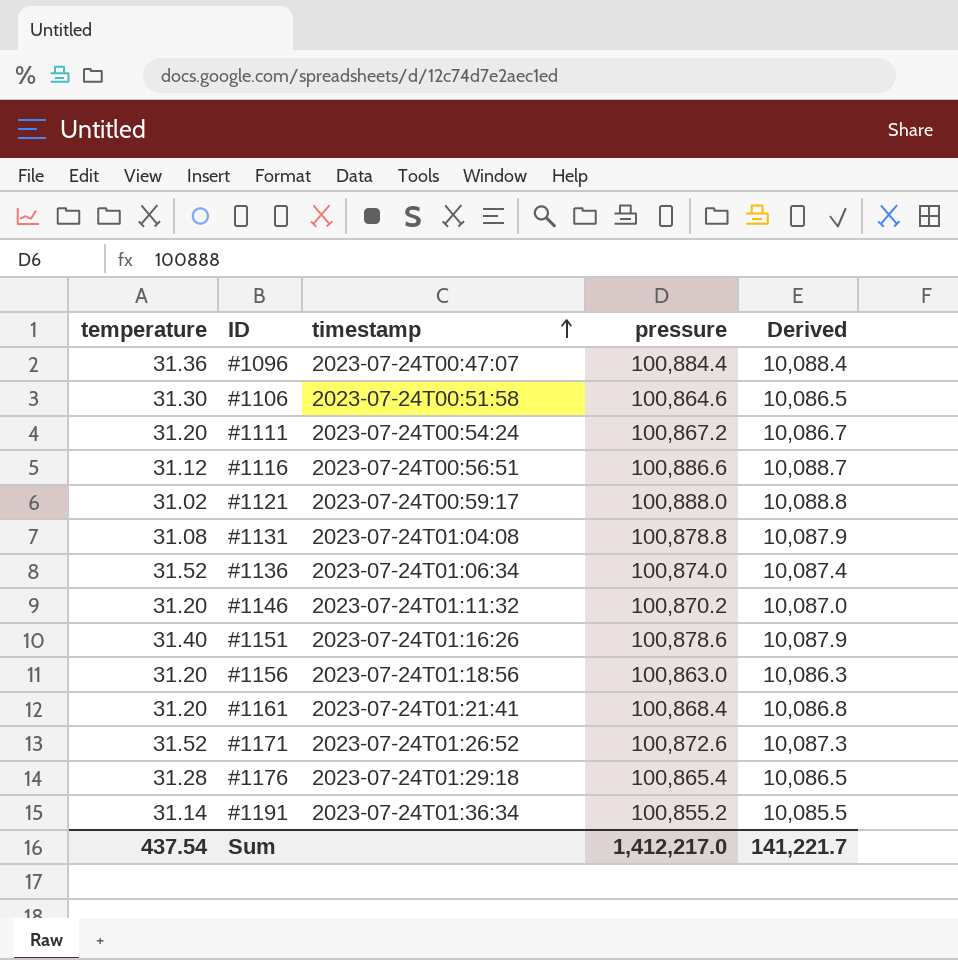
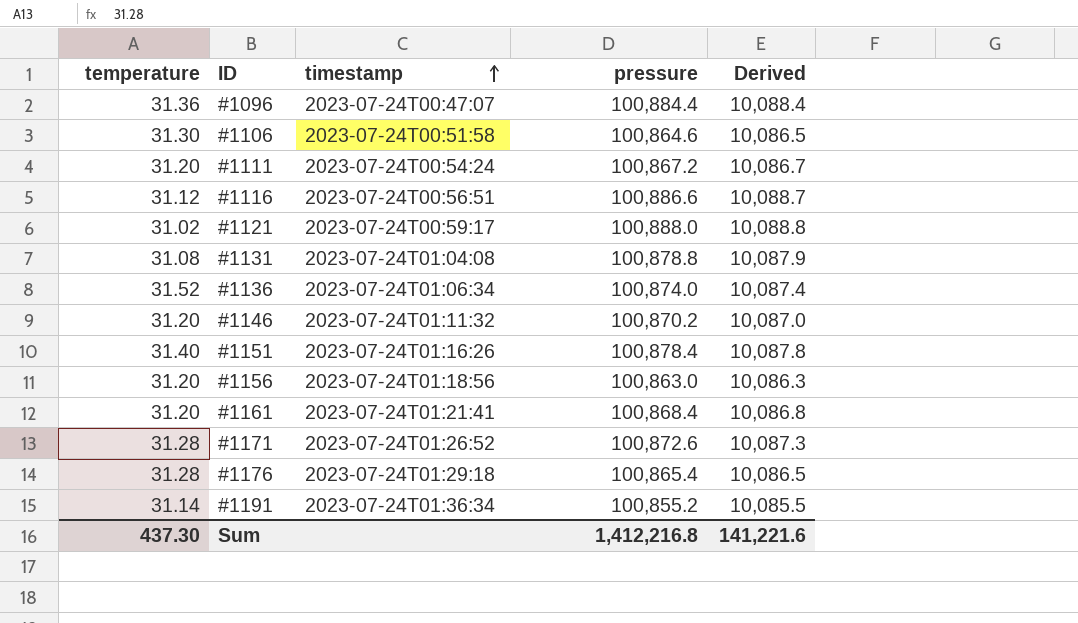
#1151 | pressure: 100,878.6 -> 100,878.4
#1151 | Derived: 10,087.9 -> 10,087.8
#1171 | temperature: 31.52 -> 31.28
Sum | temperature: 437.54 -> 437.30
Sum | pressure: 1,412,217.0 -> 1,412,216.8
Sum | Derived: 141,221.7 -> 141,221.6

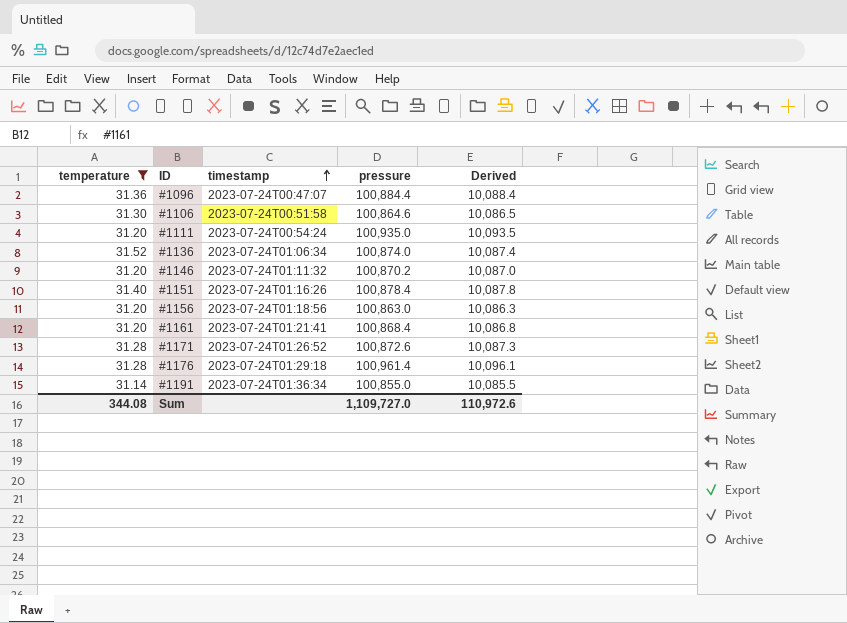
filter: none -> temperature >= 31.14
#1111 | pressure: 100,867.2 -> 100,935.0
#1111 | Derived: 10,086.7 -> 10,093.5
#1176 | pressure: 100,865.4 -> 100,961.4
#1176 | Derived: 10,086.5 -> 10,096.1
#1191 | pressure: 100,855.2 -> 100,855.0
Sum | temperature: 437.30 -> 344.08
Sum | pressure: 1,412,216.8 -> 1,109,727.0
Sum | Derived: 141,221.6 -> 110,972.6

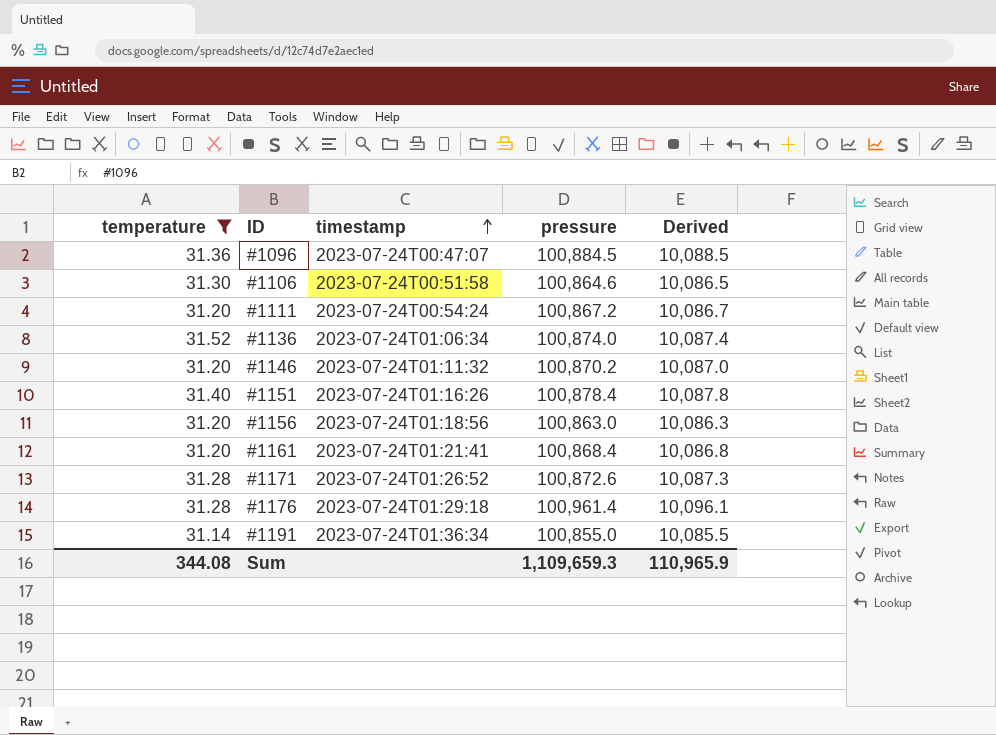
#1096 | pressure: 100,884.4 -> 100,884.5
#1096 | Derived: 10,088.4 -> 10,088.5
#1111 | pressure: 100,935.0 -> 100,867.2
#1111 | Derived: 10,093.5 -> 10,086.7
Sum | pressure: 1,109,727.0 -> 1,109,659.3
Sum | Derived: 110,972.6 -> 110,965.9

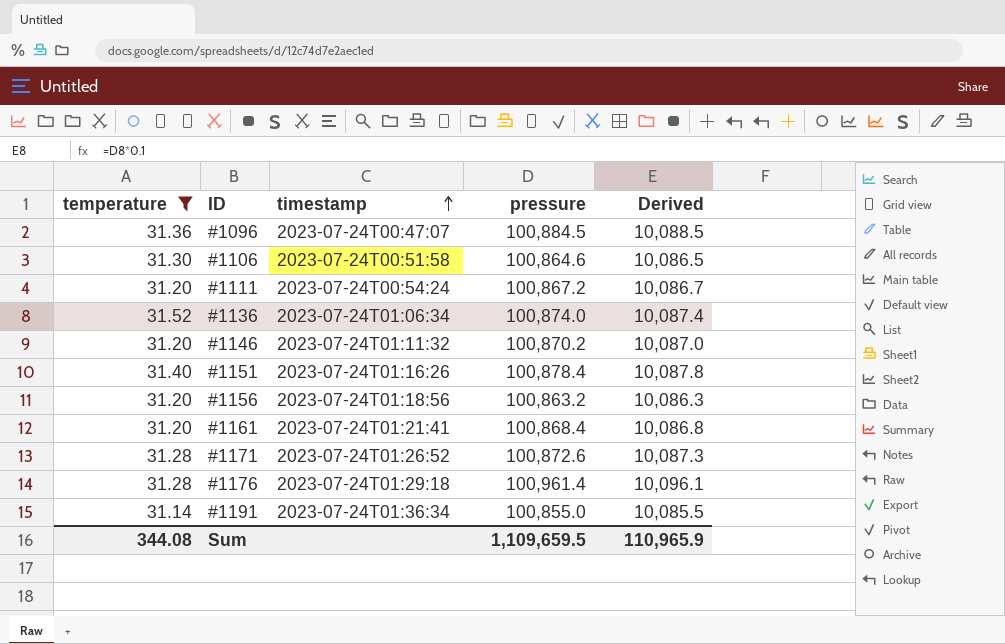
#1156 | pressure: 100,863.0 -> 100,863.2
Sum | pressure: 1,109,659.3 -> 1,109,659.5

